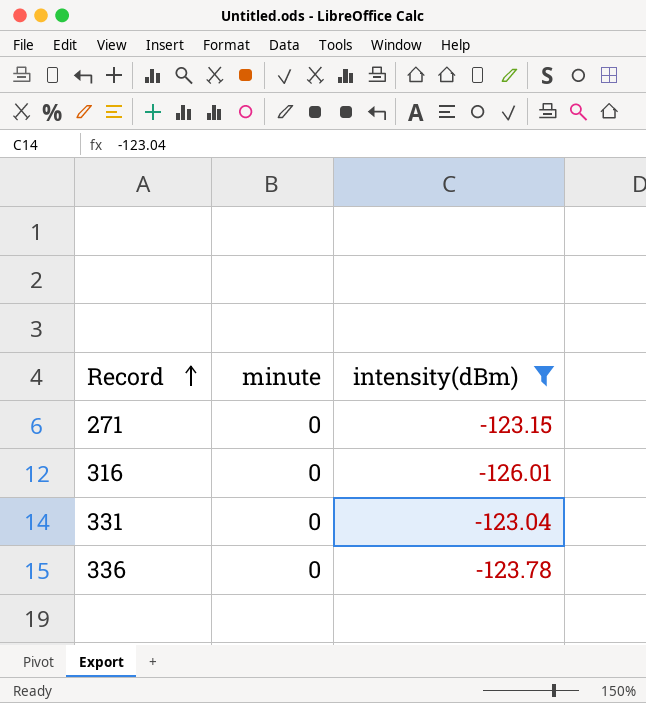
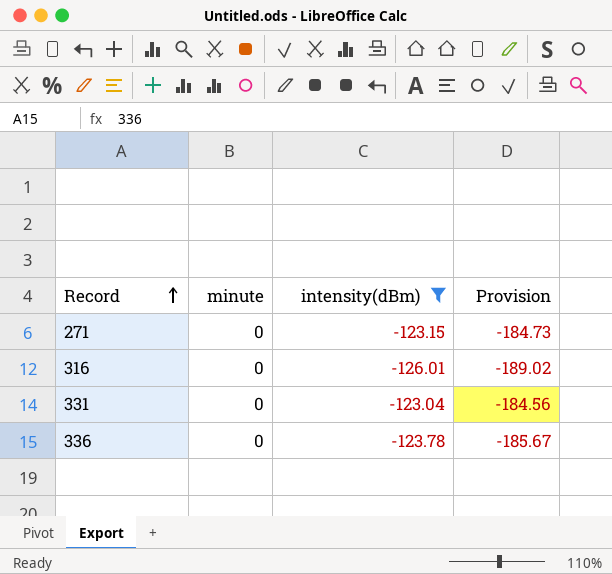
column Provision | formula: none -> [intensity(dBm)] * 1.5

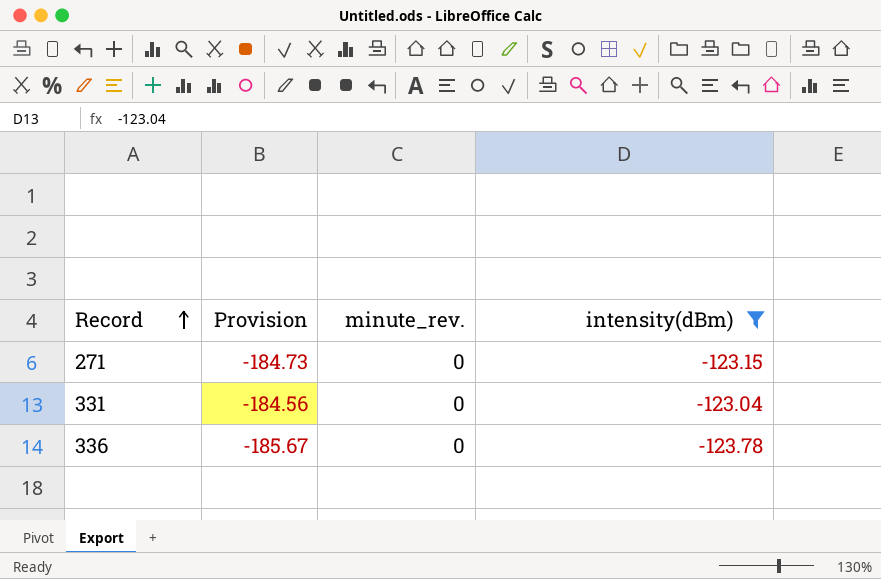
column Provision | position: 4 -> 2
column name: minute -> minute_rev.
row 316: 0 | -126.01 | -189.02 -> none

